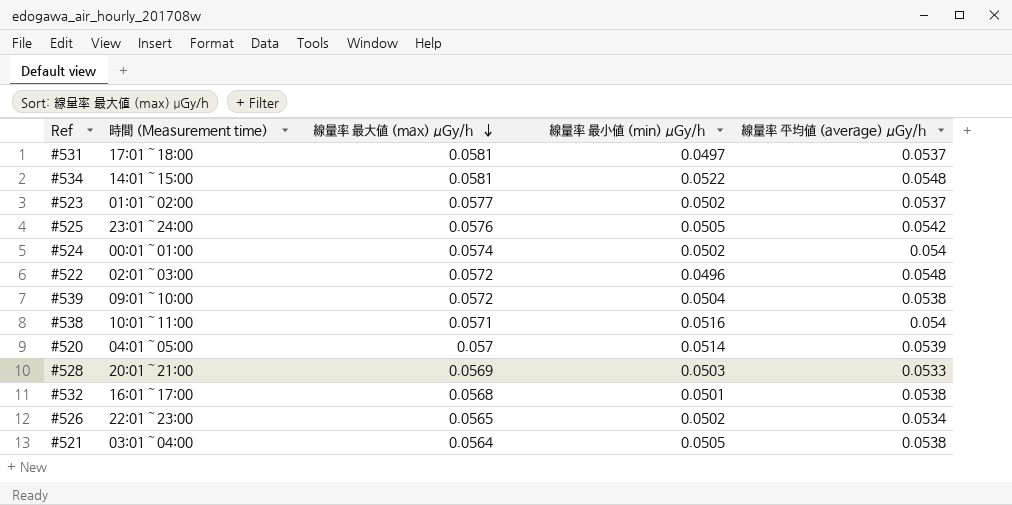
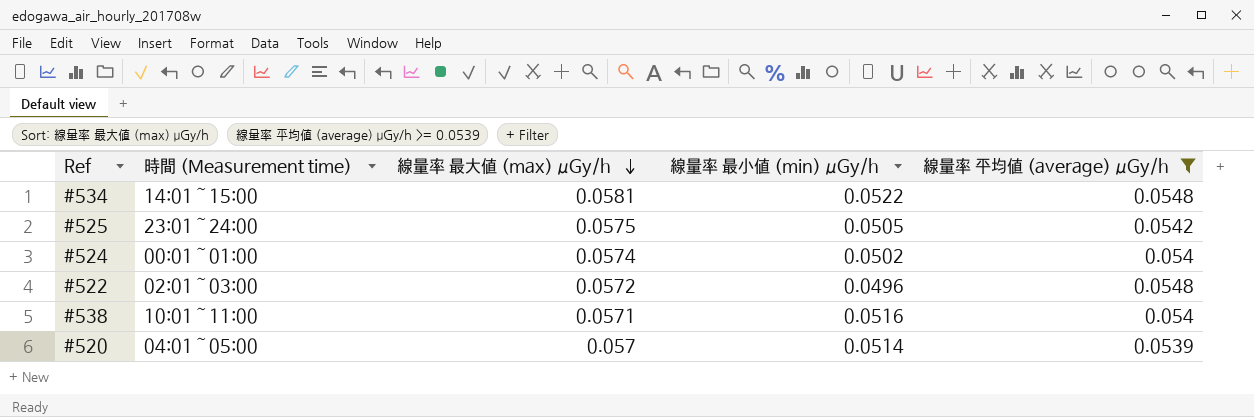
filter: none -> 線量率 平均値 (average) μGy/h >= 0.0539
#525 | 線量率 最大値 (max) μGy/h: 0.0576 -> 0.0575

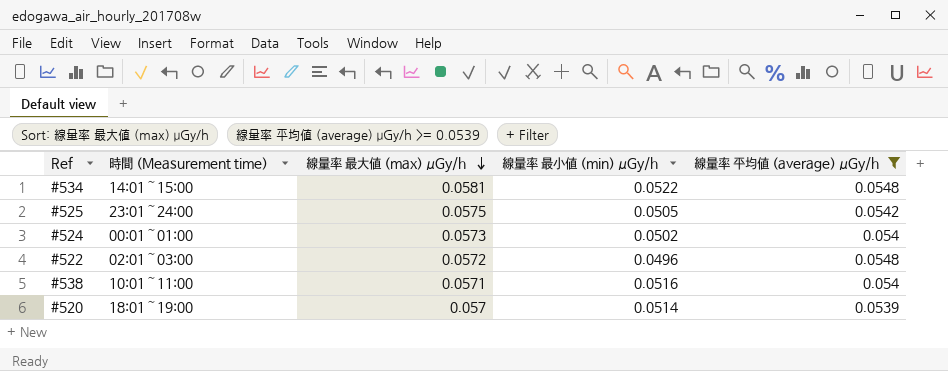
#524 | 線量率 最大値 (max) μGy/h: 0.0574 -> 0.0573
#520 | 時間 (Measurement time): 04:01～05:00 -> 18:01～19:00

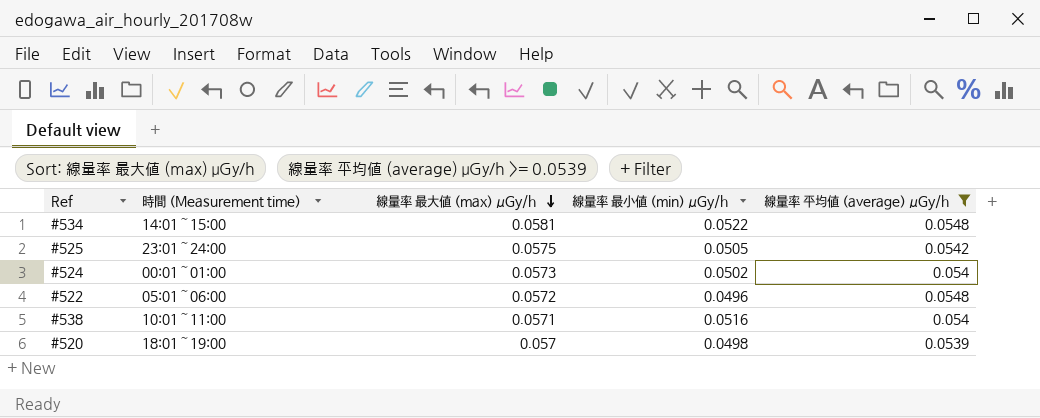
#522 | 時間 (Measurement time): 02:01～03:00 -> 05:01～06:00
#520 | 線量率 最小値 (min) μGy/h: 0.0514 -> 0.0498

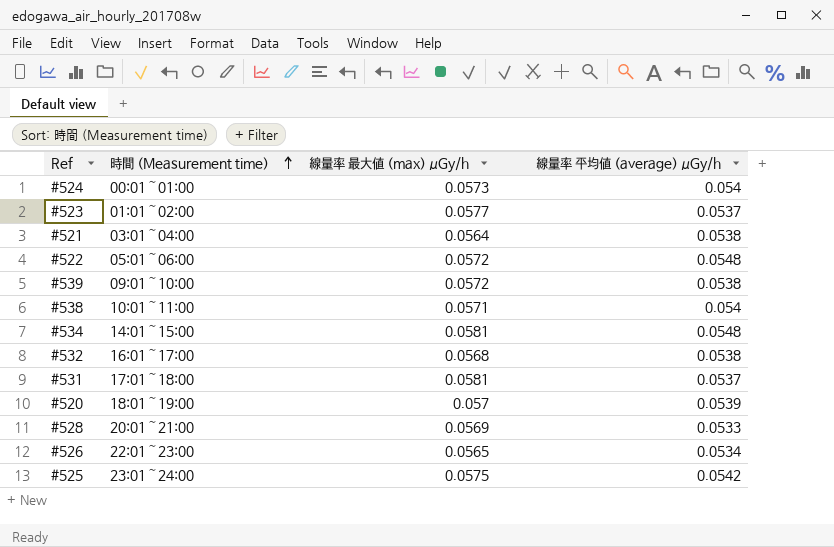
filter: 線量率 平均値 (average) μGy/h >= 0.0539 -> none
row order: 線量率 最大値 (max) μGy/h descending -> 時間 (Measurement time) ascending
column 線量率 最小値 (min) μGy/h | position: 4 -> none

